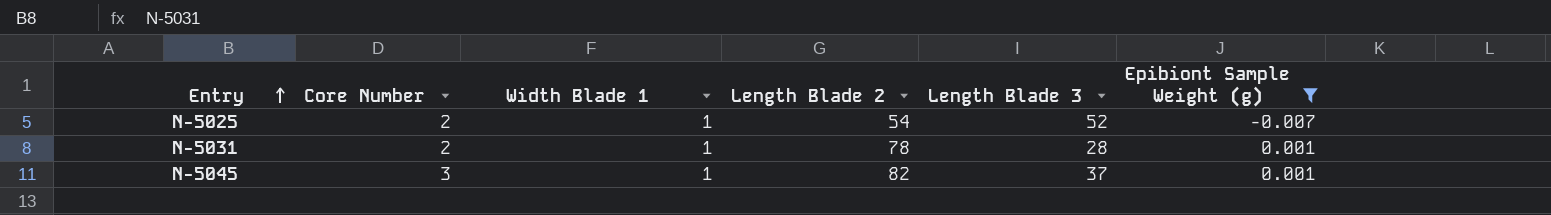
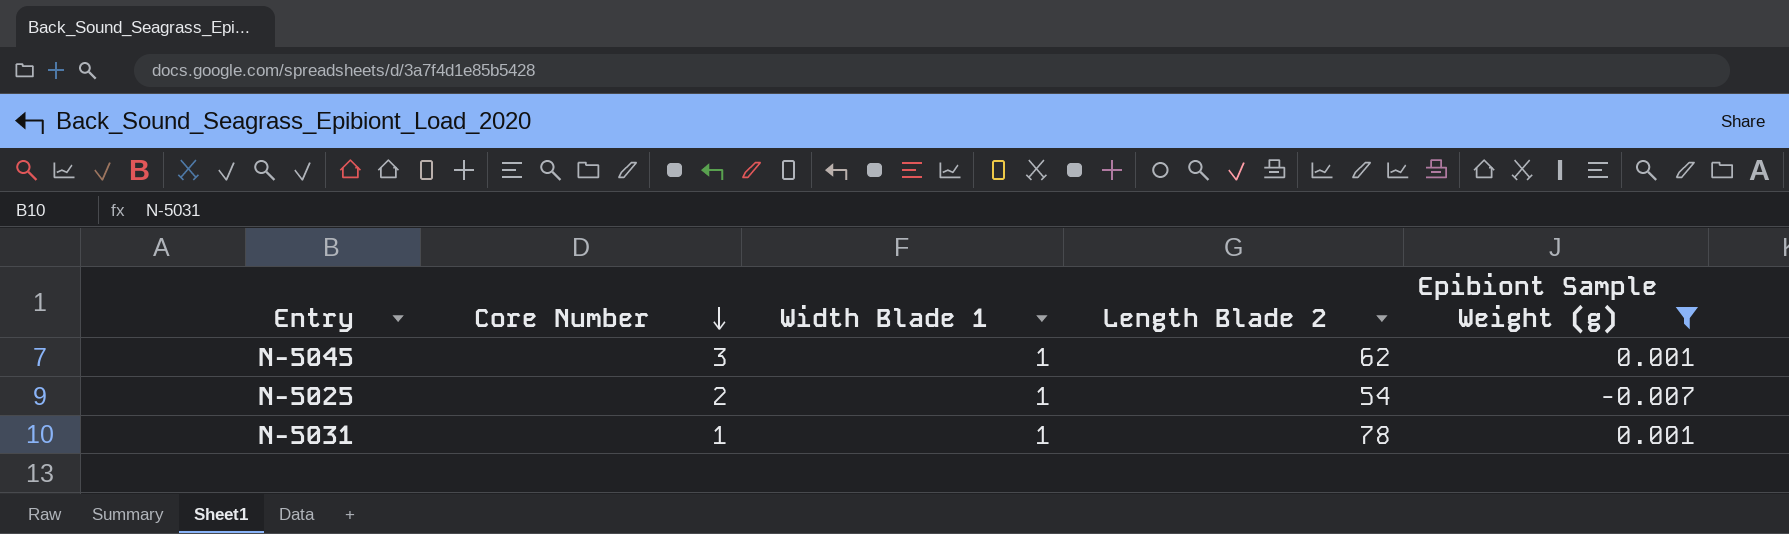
row order: Entry ascending -> Core Number descending
column Length Blade 3 | position: 5 -> none
N-5045 | Length Blade 2: 82 -> 62
N-5031 | Core Number: 2 -> 1

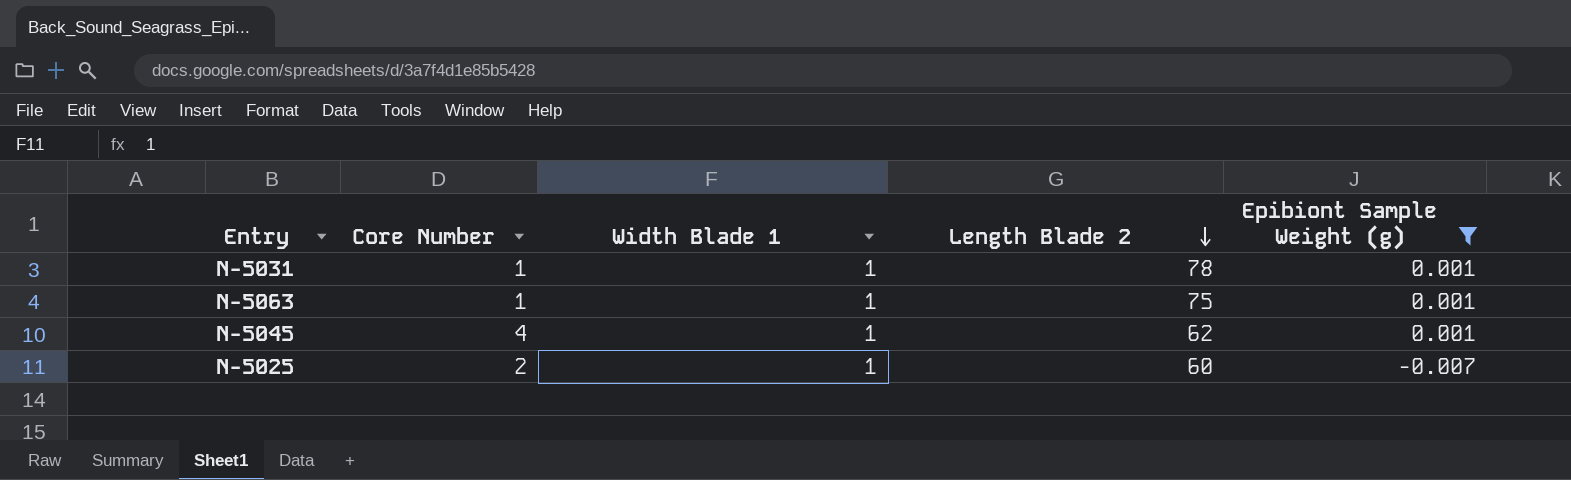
row order: Core Number descending -> Length Blade 2 descending
row N-5063: none -> 1 | 1 | 75 | 0.001
N-5045 | Core Number: 3 -> 4
N-5025 | Length Blade 2: 54 -> 60

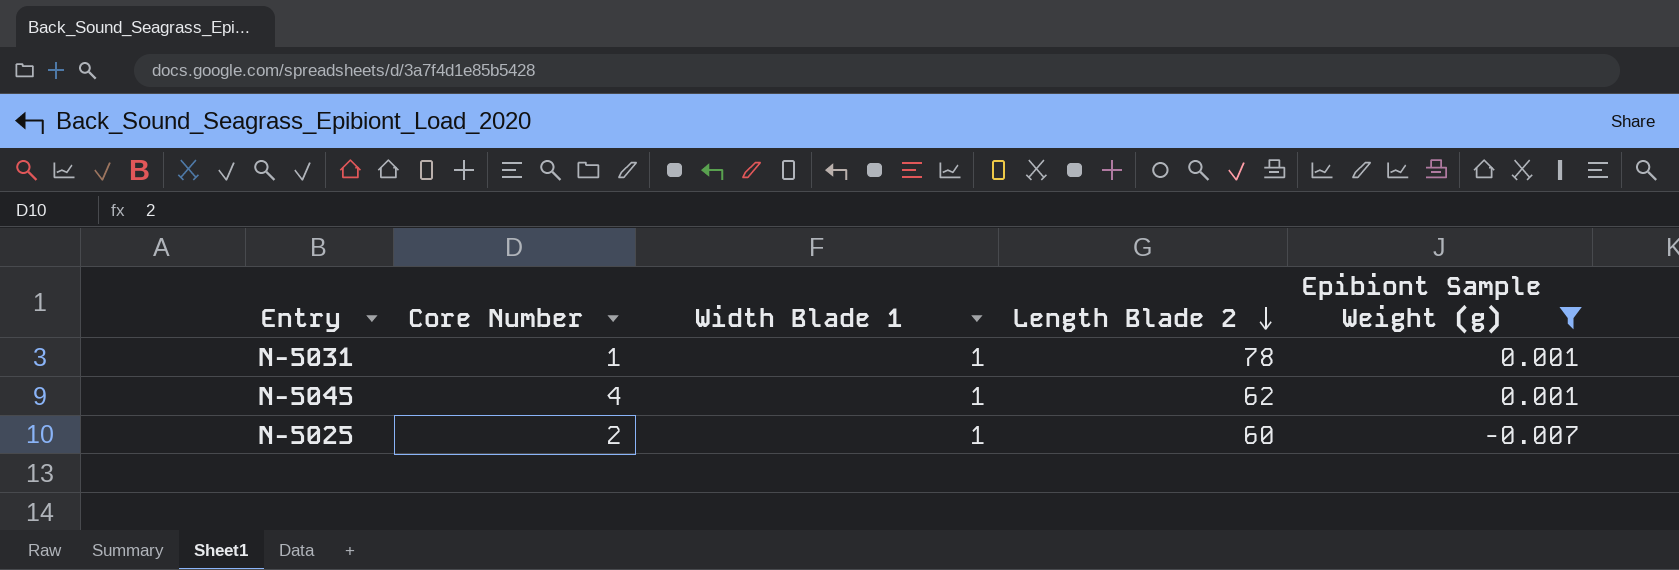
row N-5063: 1 | 1 | 75 | 0.001 -> none

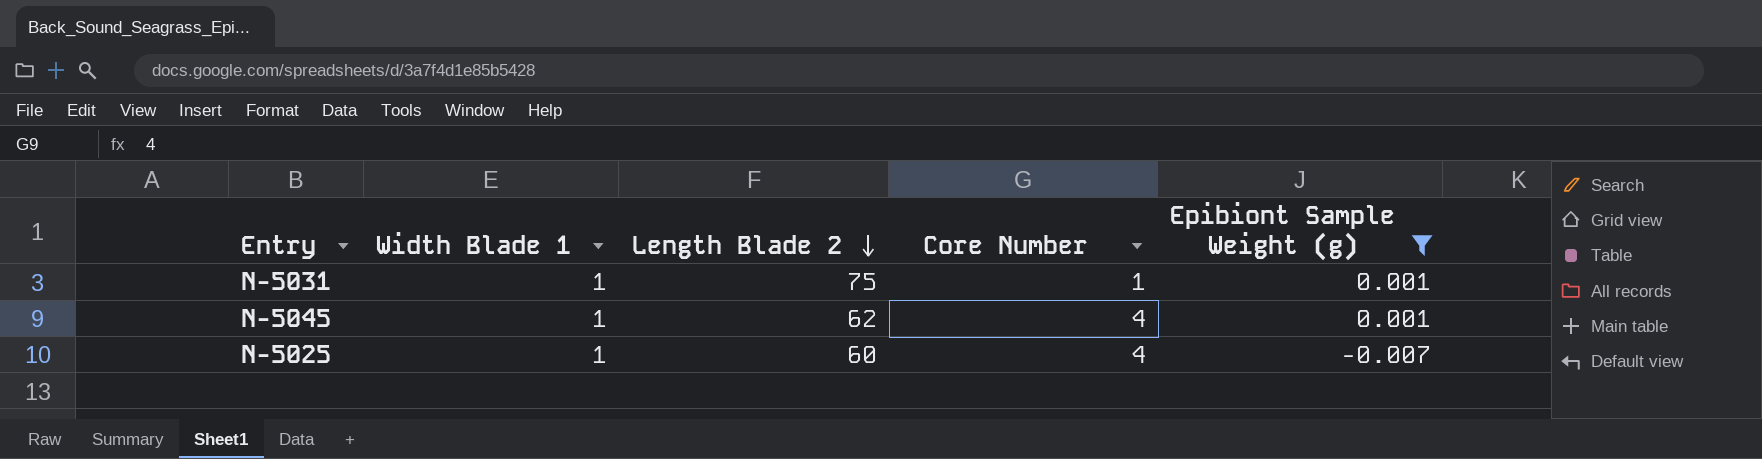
column Core Number | position: 2 -> 4
N-5031 | Length Blade 2: 78 -> 75
N-5025 | Core Number: 2 -> 4

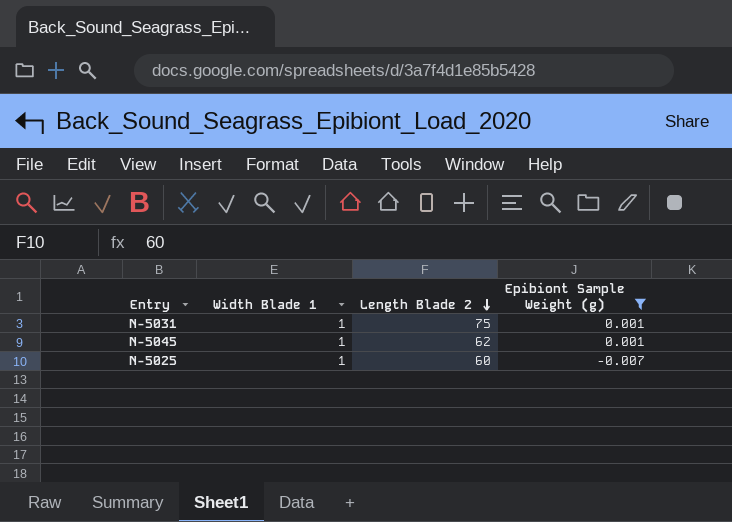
column Core Number | position: 4 -> none

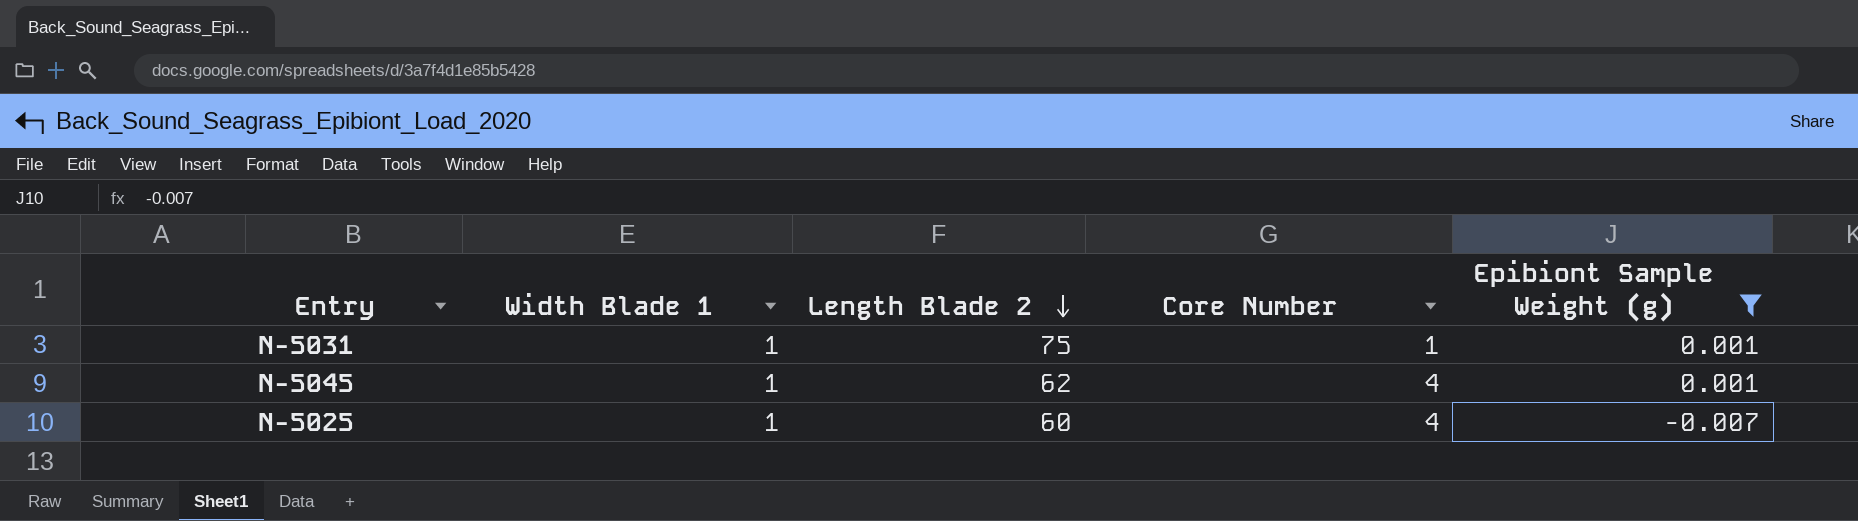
column Core Number | position: none -> 4

